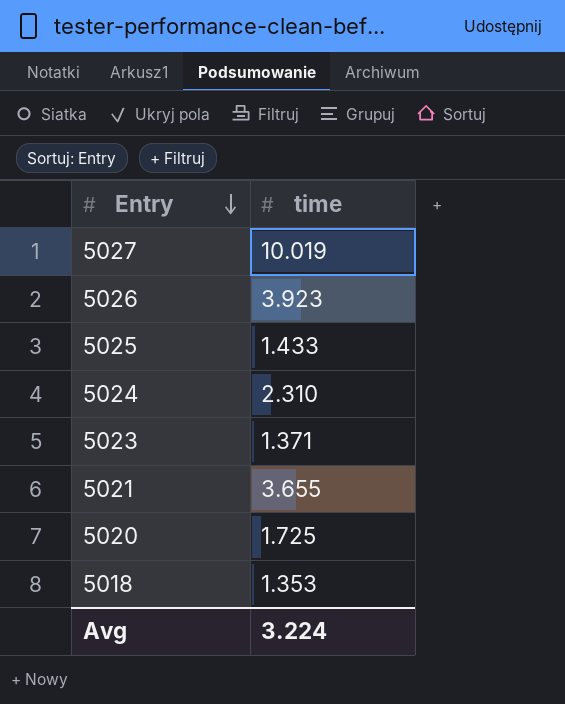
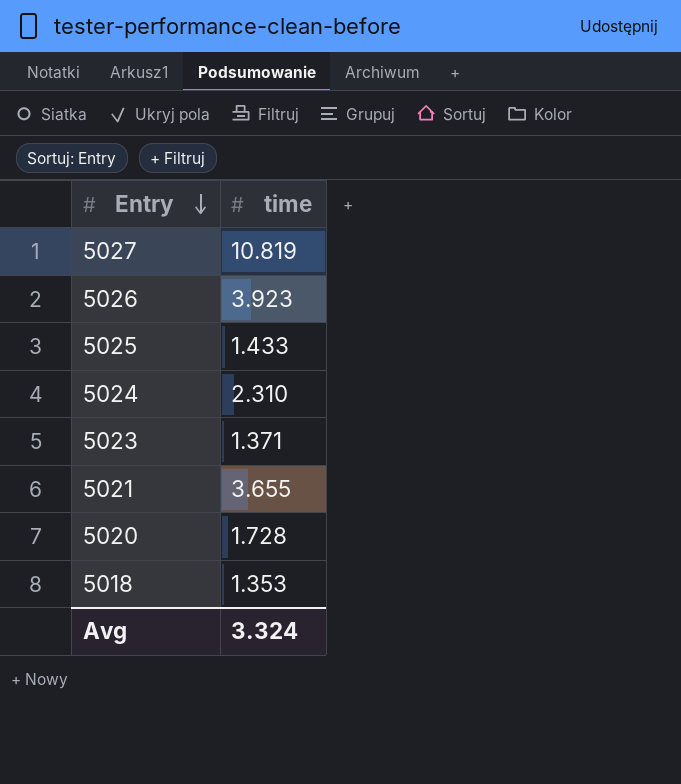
5027 | time: 10.019 -> 10.819
5020 | time: 1.725 -> 1.728
Avg | time: 3.224 -> 3.324

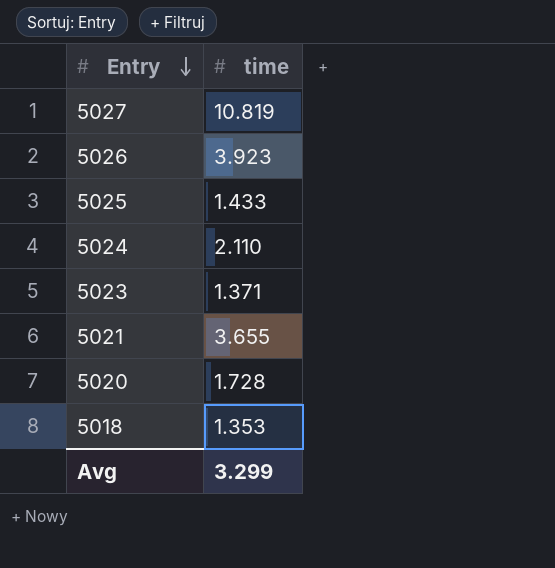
5024 | time: 2.310 -> 2.110
Avg | time: 3.324 -> 3.299

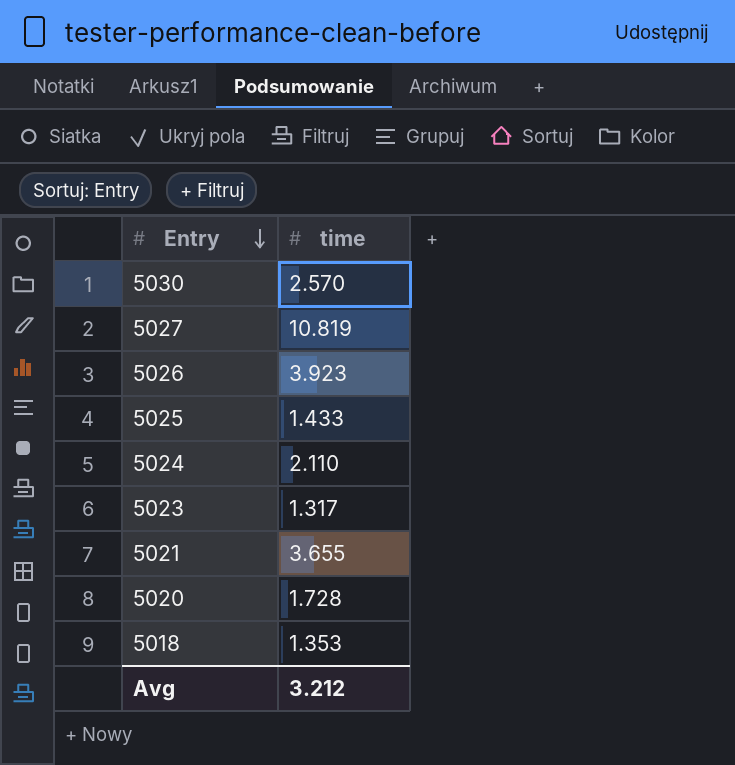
row 5030: none -> 2.570
5023 | time: 1.371 -> 1.317
Avg | time: 3.299 -> 3.212

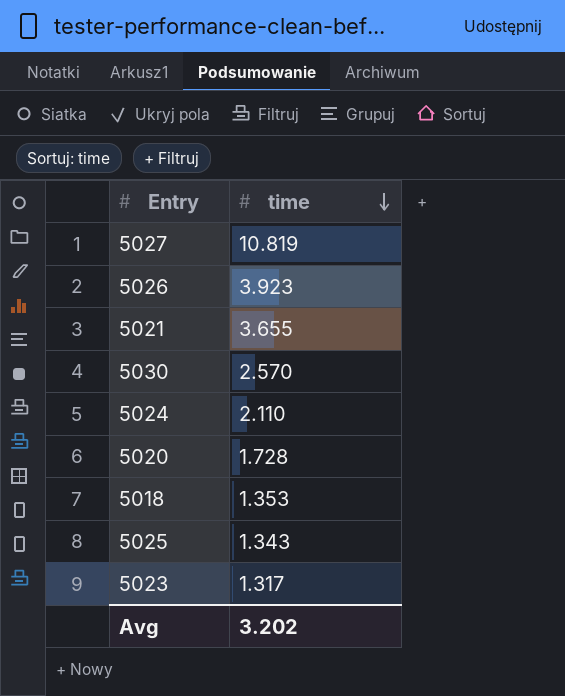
row order: Entry descending -> time descending
5025 | time: 1.433 -> 1.343
Avg | time: 3.212 -> 3.202

